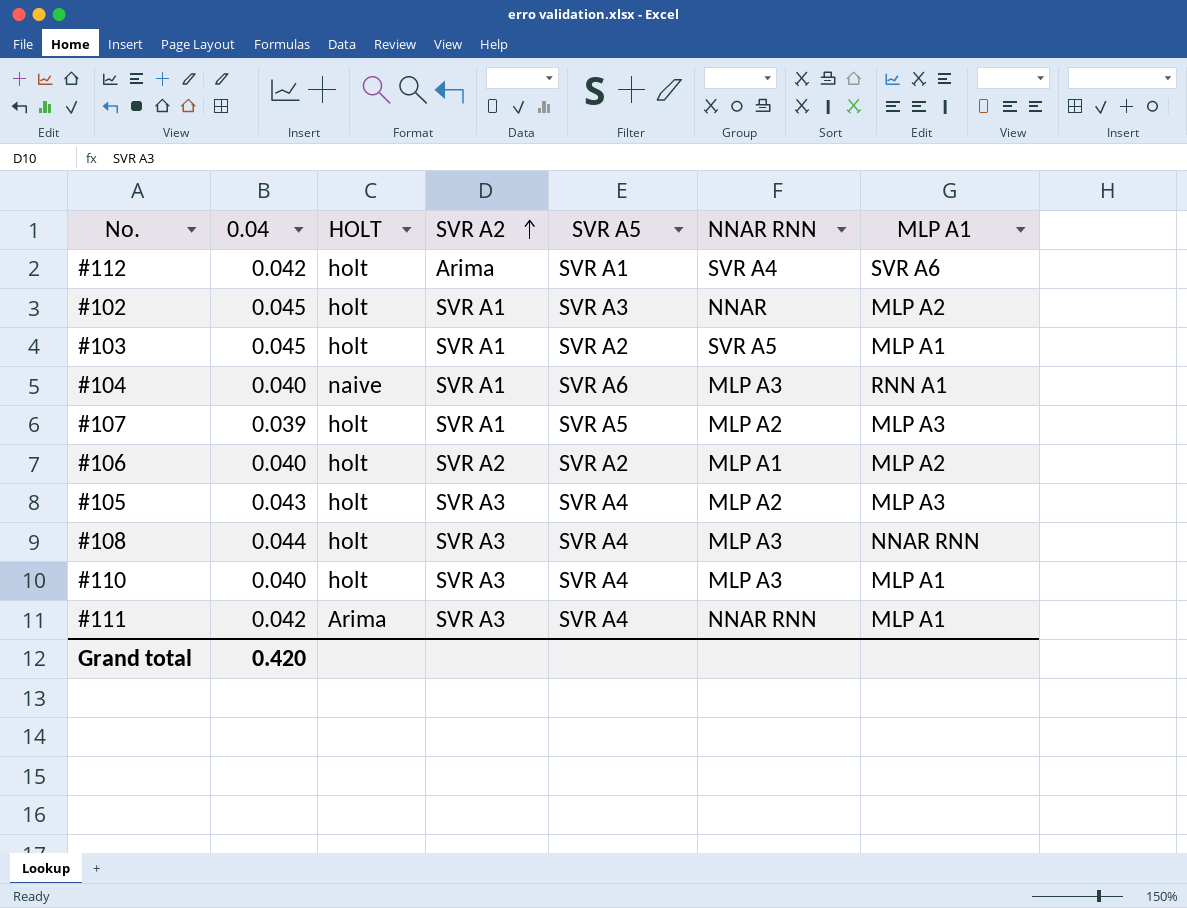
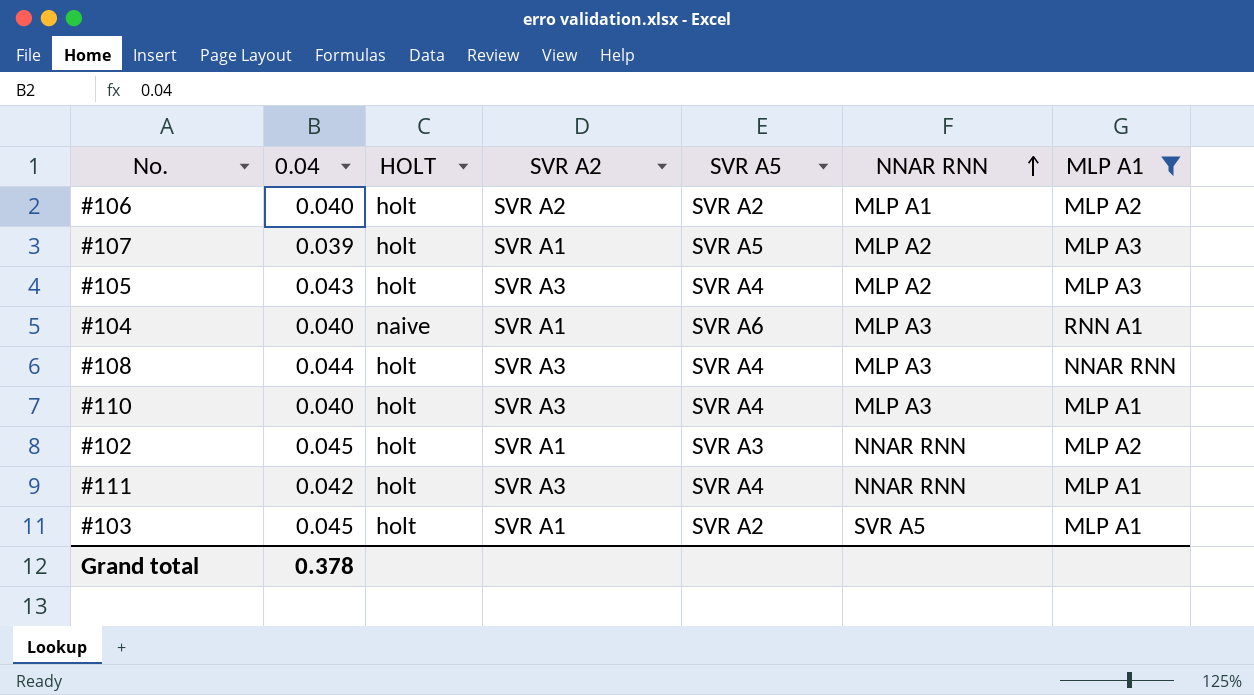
filter: none -> MLP A1 != SVR A6
row order: SVR A2 ascending -> NNAR RNN ascending
#102 | NNAR RNN: NNAR -> NNAR RNN
#111 | HOLT: Arima -> holt
Grand total | 0.04: 0.420 -> 0.378

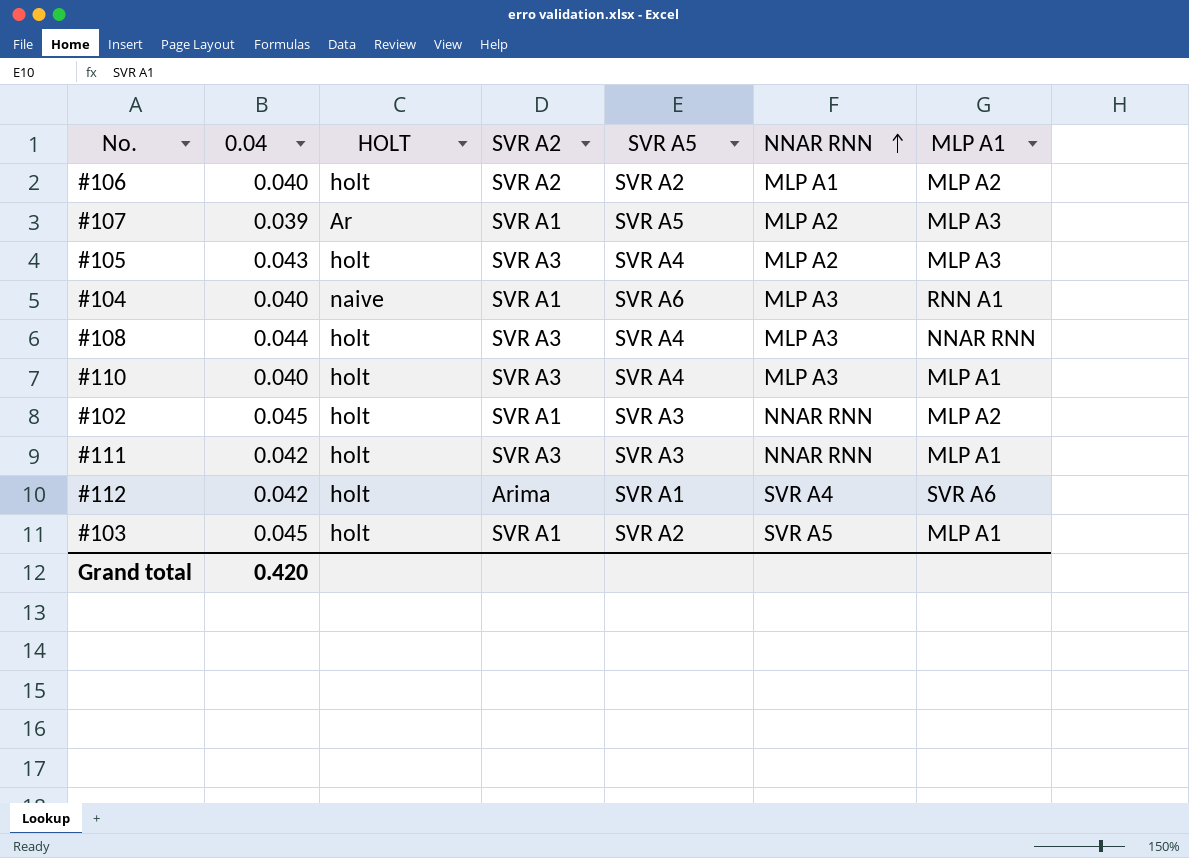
filter: MLP A1 != SVR A6 -> none
#107 | HOLT: holt -> Ar
#111 | SVR A5: SVR A4 -> SVR A3
Grand total | 0.04: 0.378 -> 0.420

